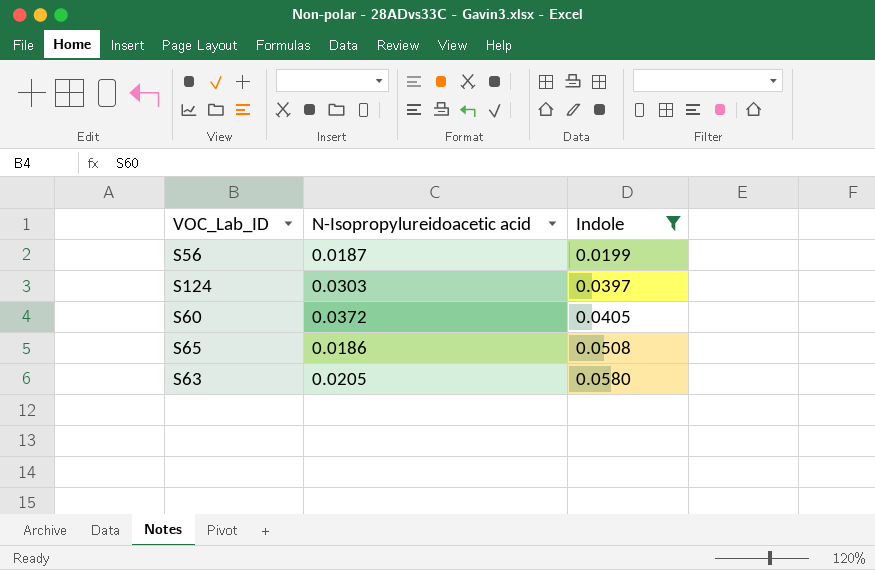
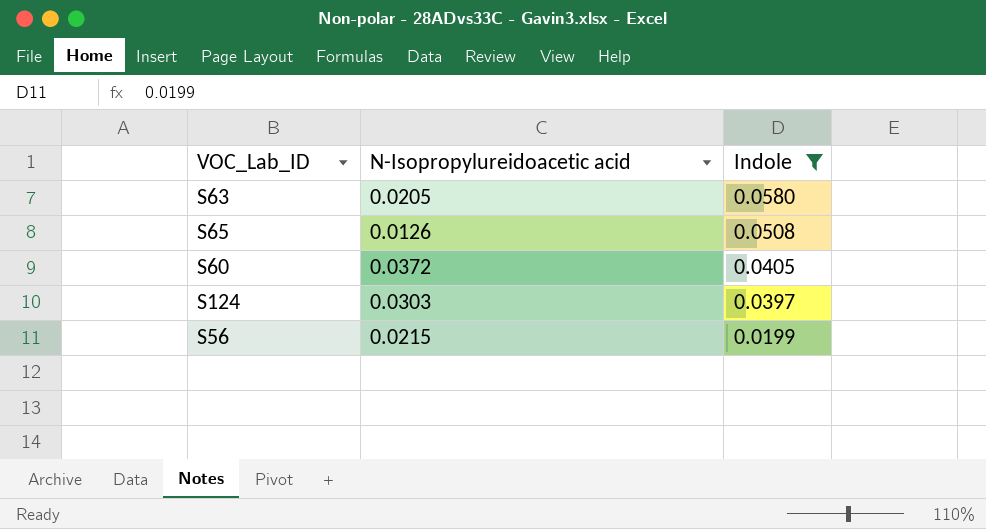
row order: Indole ascending -> Indole descending
S65 | N-Isopropylureidoacetic acid: 0.0186 -> 0.0126
S56 | N-Isopropylureidoacetic acid: 0.0187 -> 0.0215

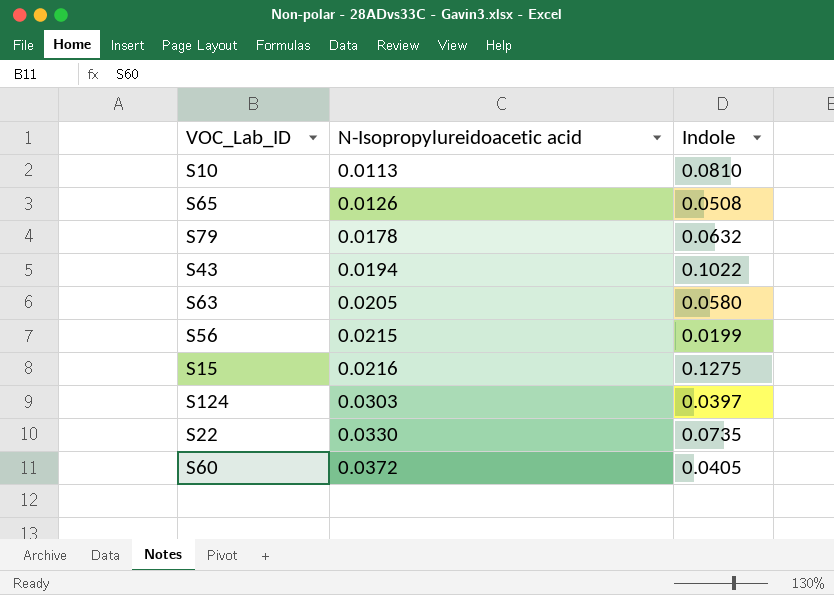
filter: Indole <= 0.0580 -> none
row order: Indole descending -> N-Isopropylureidoacetic acid ascending

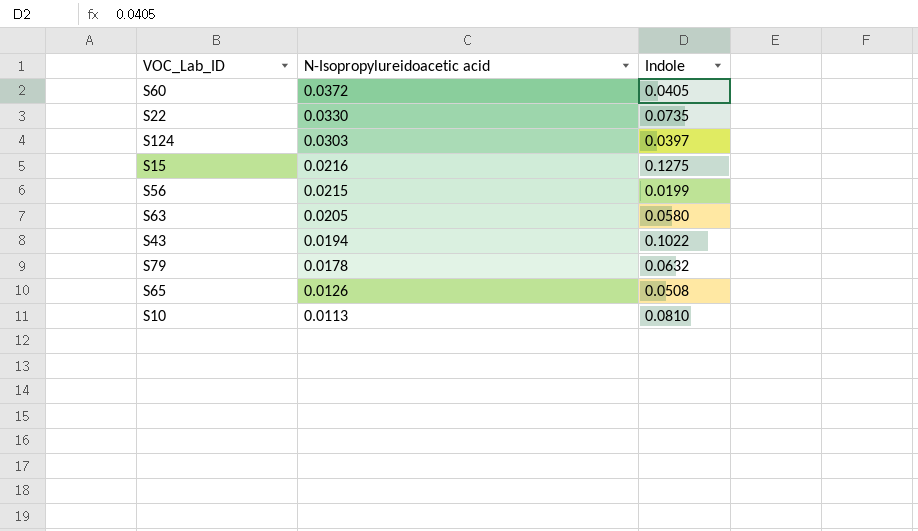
row order: N-Isopropylureidoacetic acid ascending -> N-Isopropylureidoacetic acid descending

